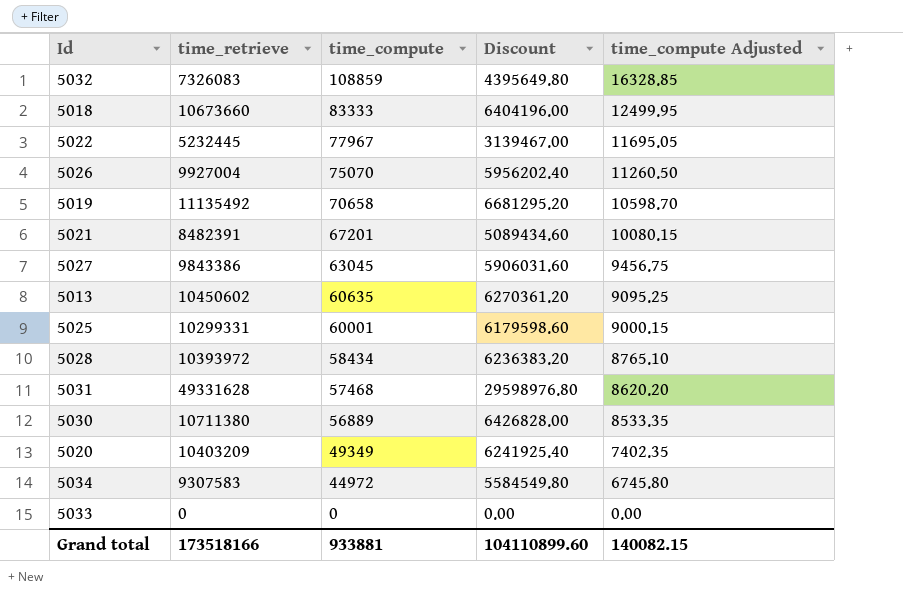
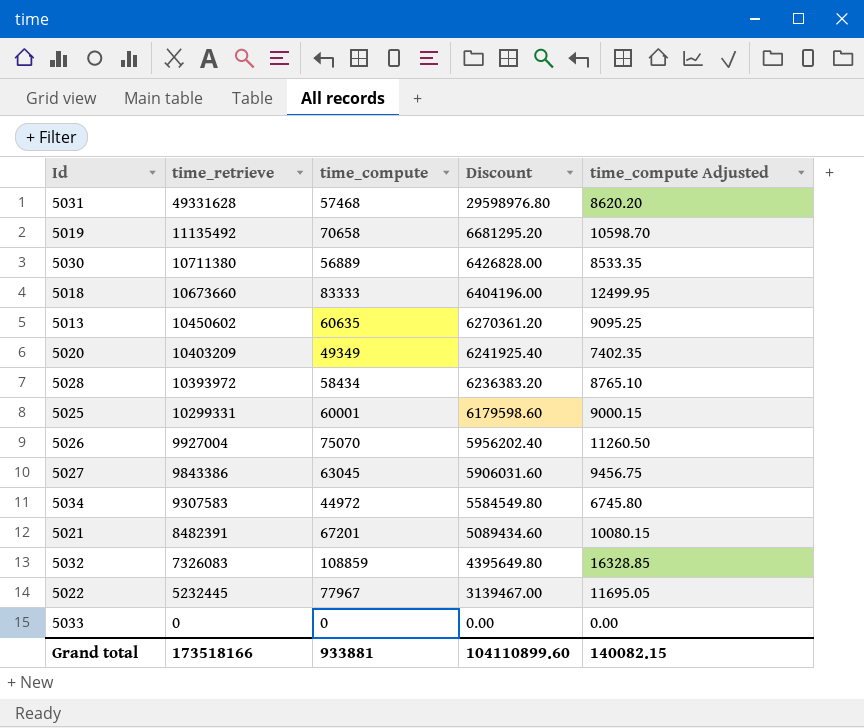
row order: time_compute descending -> time_retrieve descending

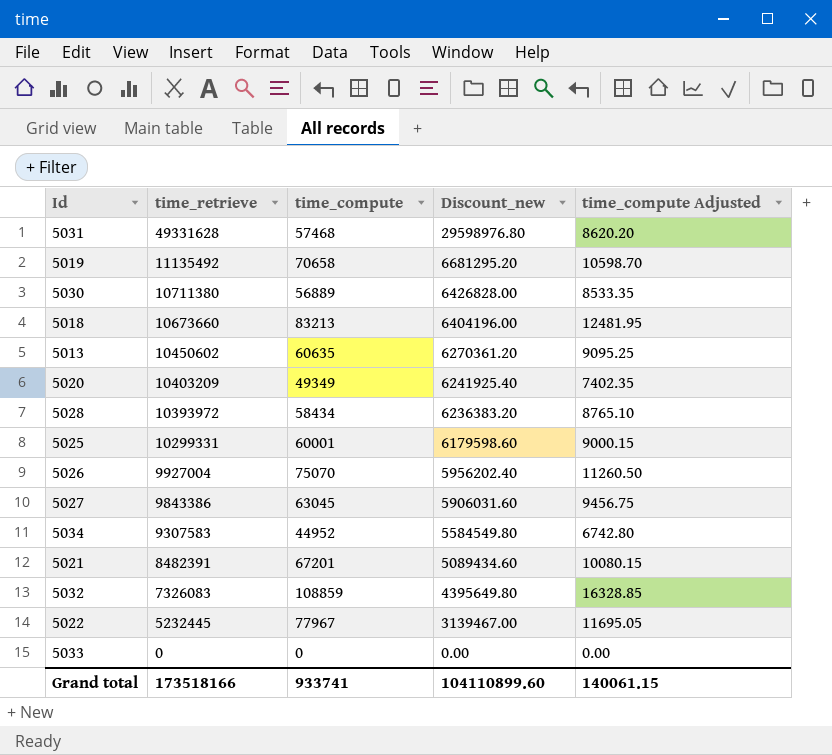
column name: Discount -> Discount_new
5018 | time_compute: 83333 -> 83213
5018 | time_compute Adjusted: 12499.95 -> 12481.95
5034 | time_compute: 44972 -> 44952
5034 | time_compute Adjusted: 6745.80 -> 6742.80
Grand total | time_compute: 933881 -> 933741
Grand total | time_compute Adjusted: 140082.15 -> 140061.15

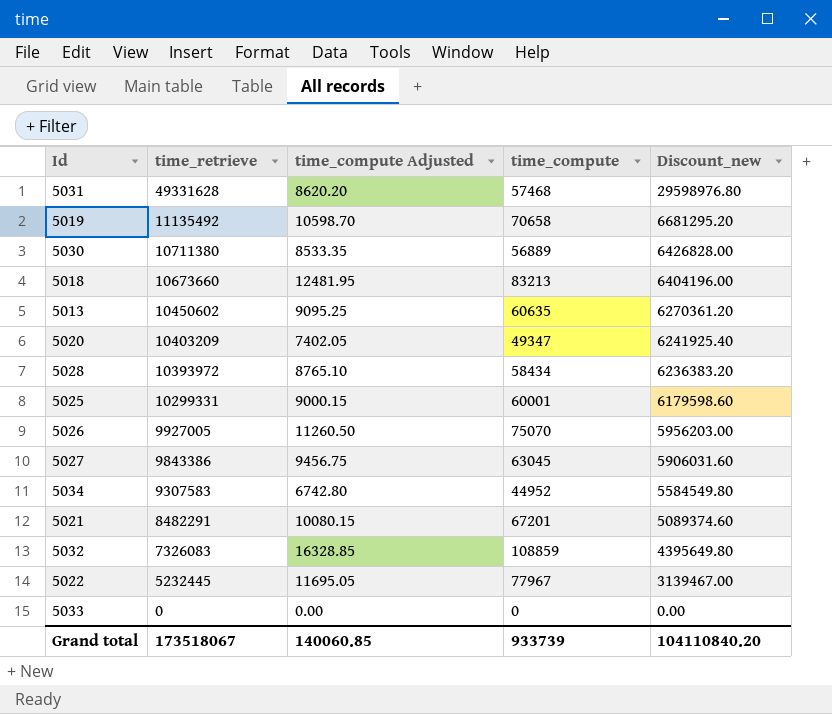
column time_compute Adjusted | position: 5 -> 3
5020 | time_compute Adjusted: 7402.35 -> 7402.05
5020 | time_compute: 49349 -> 49347
5026 | time_retrieve: 9927004 -> 9927005
5026 | Discount_new: 5956202.40 -> 5956203.00
5021 | time_retrieve: 8482391 -> 8482291
5021 | Discount_new: 5089434.60 -> 5089374.60
Grand total | time_retrieve: 173518166 -> 173518067
Grand total | time_compute Adjusted: 140061.15 -> 140060.85
Grand total | time_compute: 933741 -> 933739
Grand total | Discount_new: 104110899.60 -> 104110840.20

